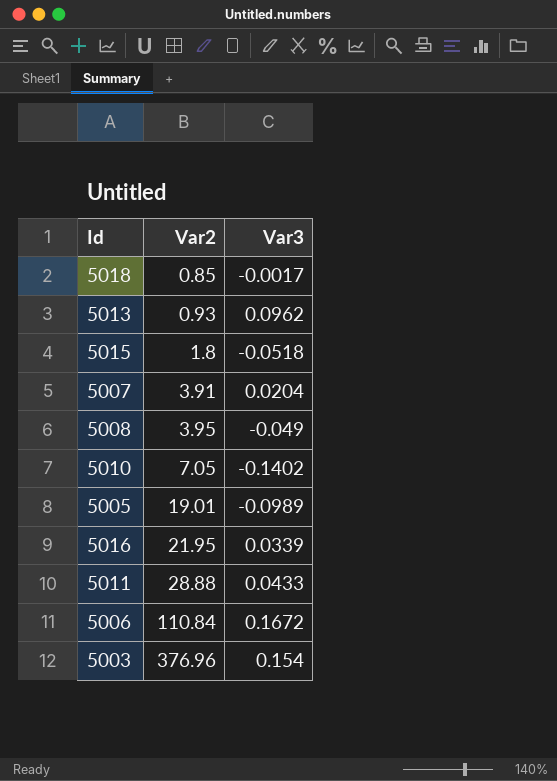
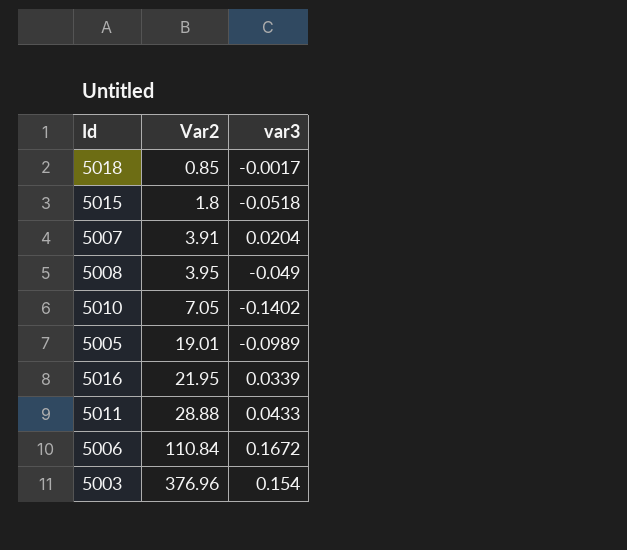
column name: Var3 -> var3
row 5013: 0.93 | 0.0962 -> none

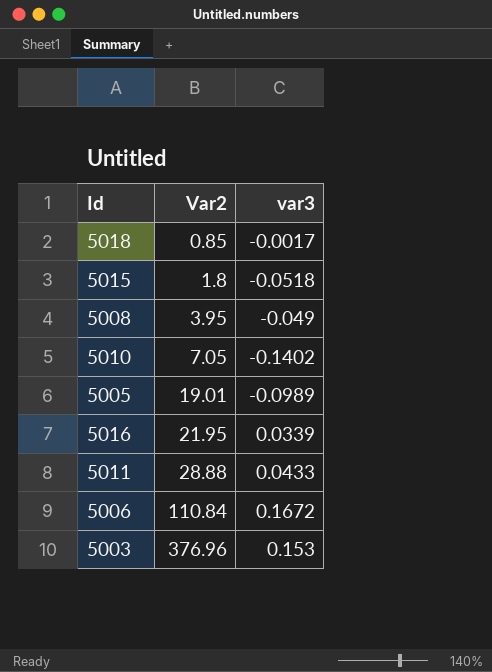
row 5007: 3.91 | 0.0204 -> none
5003 | var3: 0.154 -> 0.153

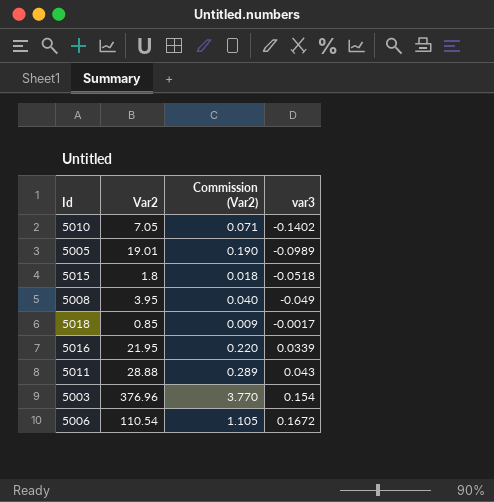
row order: Var2 ascending -> var3 ascending
column Commission (Var2) | formula: none -> [Var2] * 0.01
5011 | var3: 0.0433 -> 0.043
5003 | var3: 0.153 -> 0.154
5006 | Var2: 110.84 -> 110.54

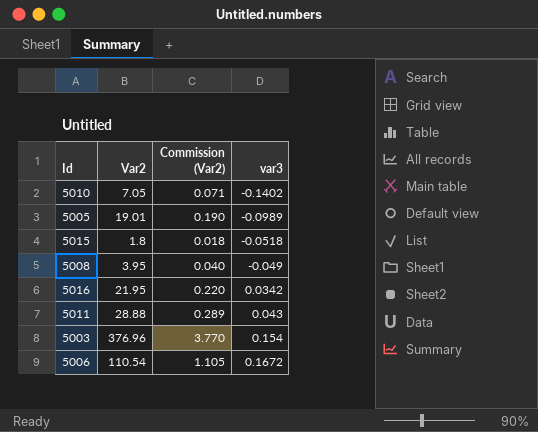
row 5018: 0.85 | 0.009 | -0.0017 -> none
5016 | var3: 0.0339 -> 0.0342

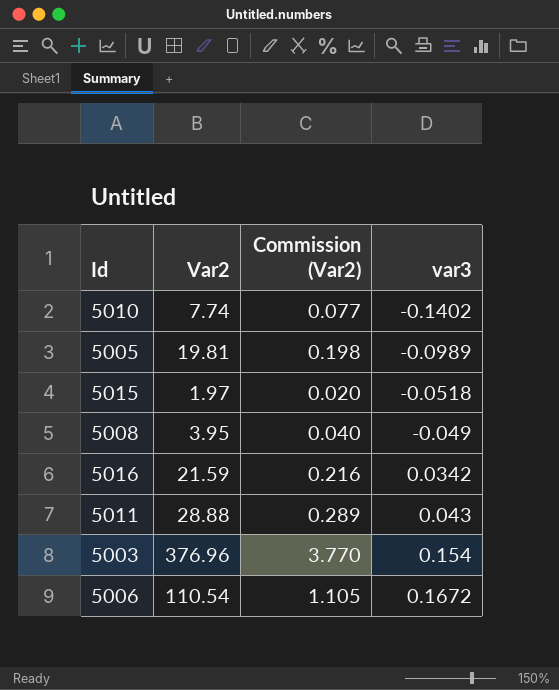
5010 | Var2: 7.05 -> 7.74
5010 | Commission (Var2): 0.071 -> 0.077
5005 | Var2: 19.01 -> 19.81
5005 | Commission (Var2): 0.190 -> 0.198
5015 | Var2: 1.8 -> 1.97
5015 | Commission (Var2): 0.018 -> 0.020
5016 | Var2: 21.95 -> 21.59
5016 | Commission (Var2): 0.220 -> 0.216

